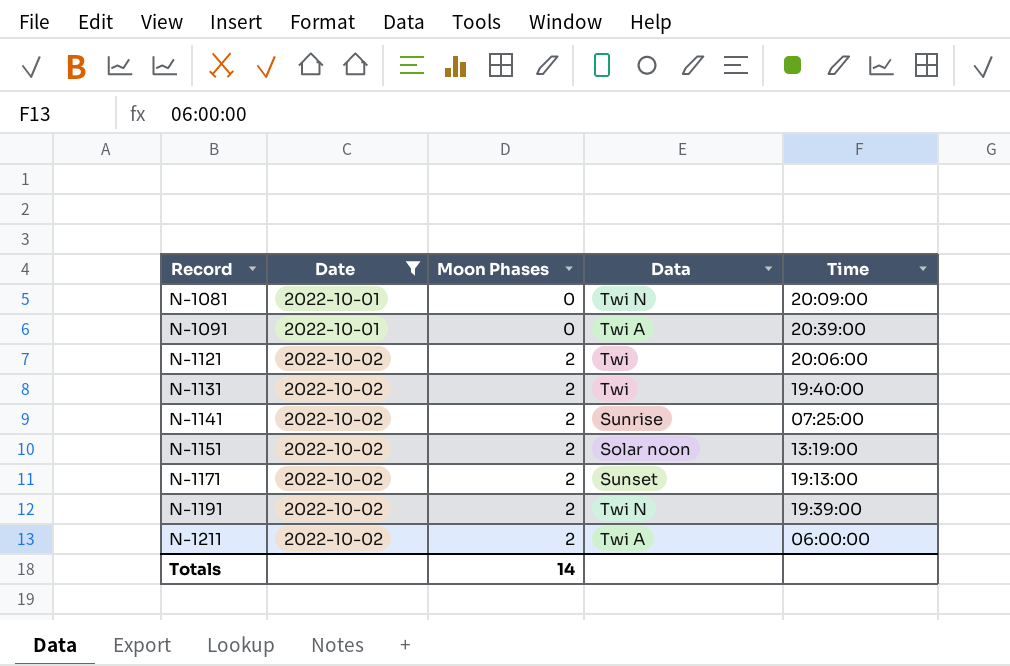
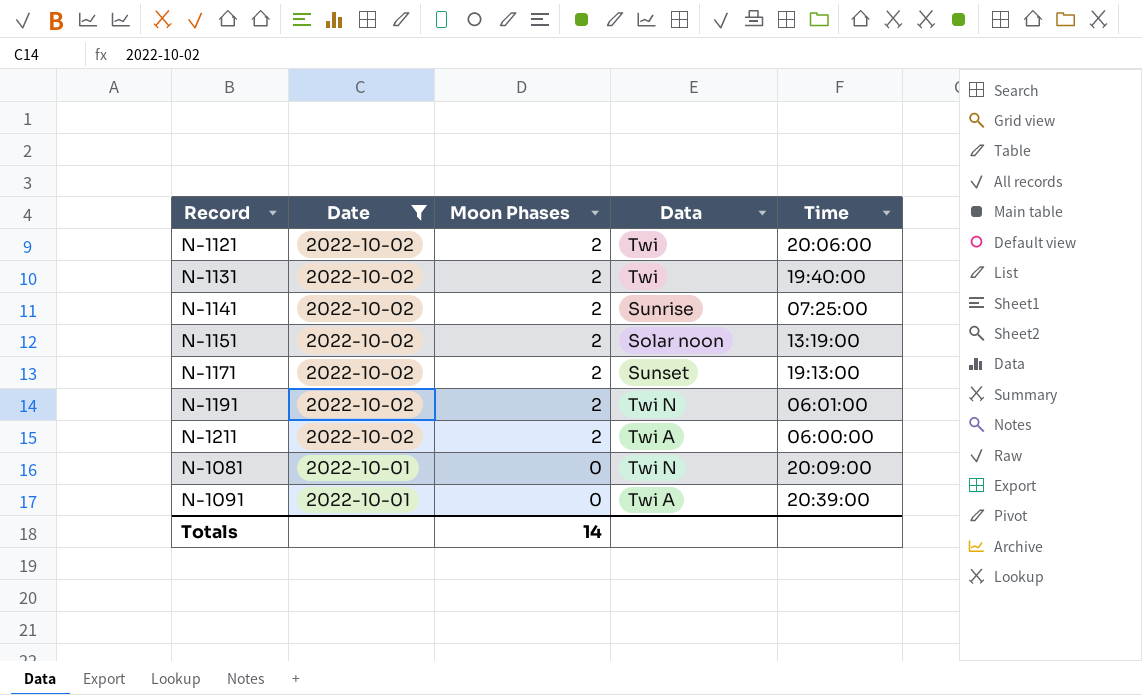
row order: Record ascending -> Date descending
N-1191 | Time: 19:39:00 -> 06:01:00

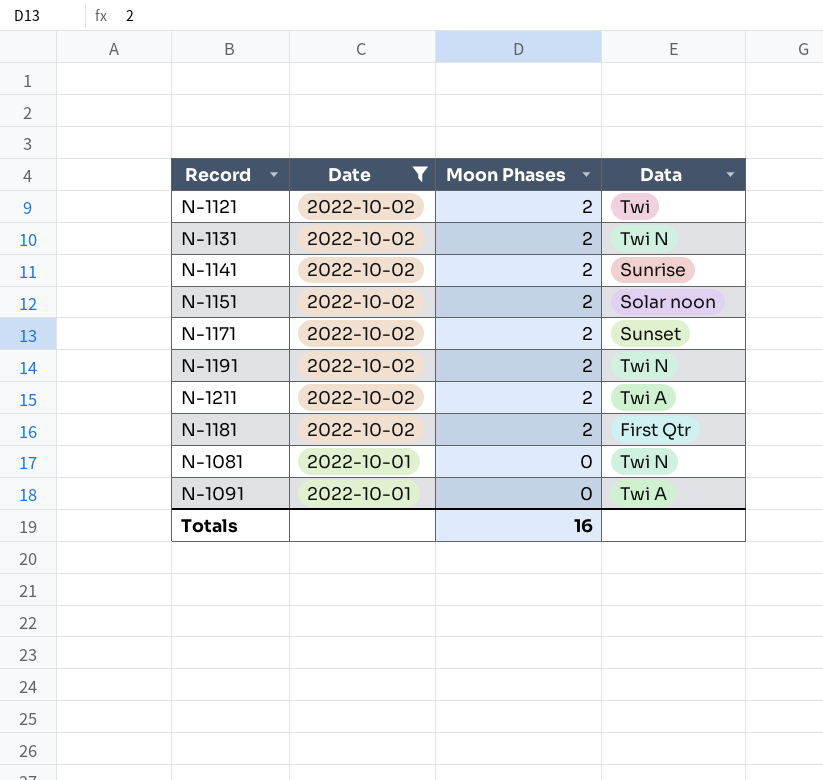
column Time | position: 5 -> none
N-1131 | Data: Twi -> Twi N
row N-1181: none -> 2022-10-02 | 2 | First Qtr
Totals | Moon Phases: 14 -> 16

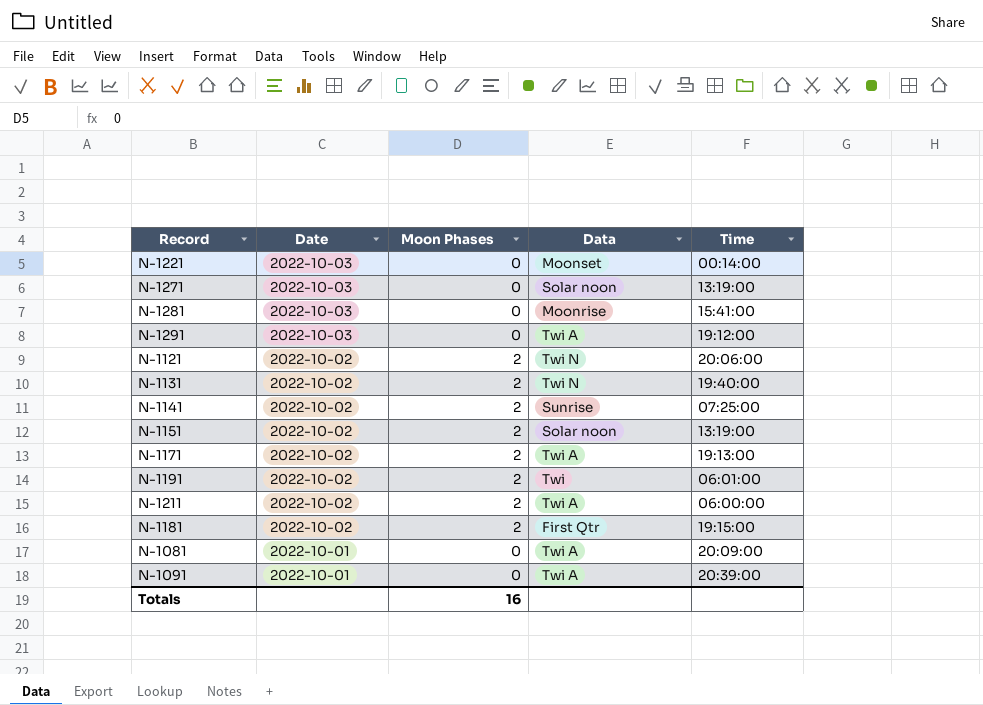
filter: Date != 2022-10-03 -> none
column Time | position: none -> 5
N-1121 | Data: Twi -> Twi N
N-1171 | Data: Sunset -> Twi A
N-1191 | Data: Twi N -> Twi
N-1081 | Data: Twi N -> Twi A

